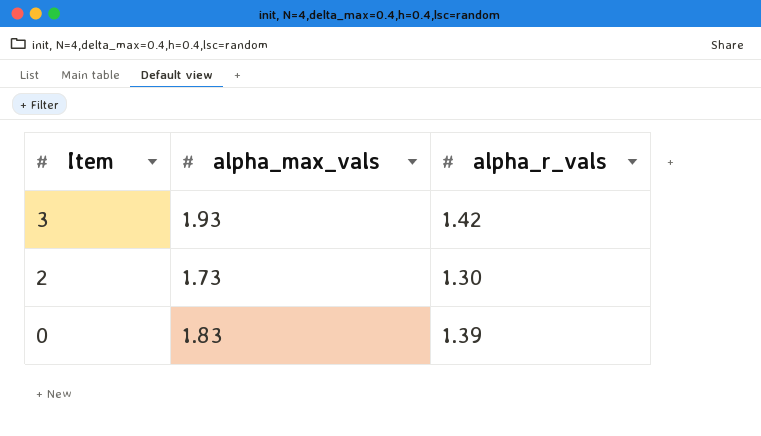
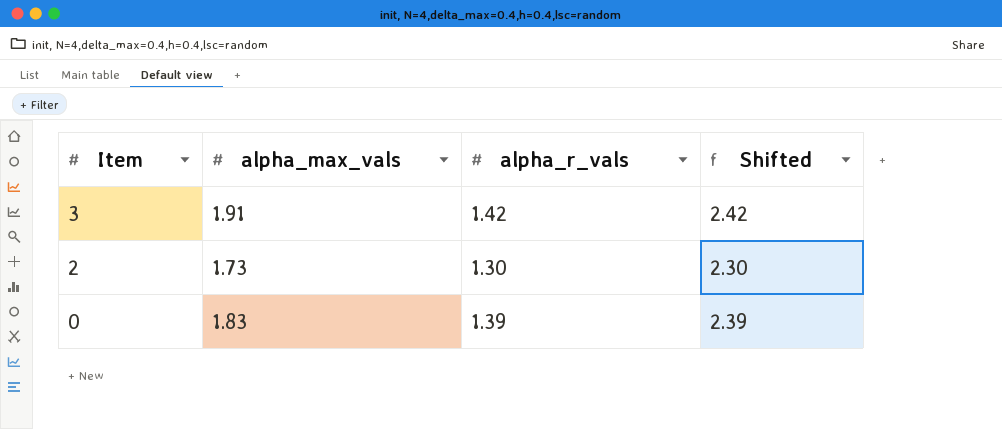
column Shifted | formula: none -> [alpha_r_vals] + 1
3 | alpha_max_vals: 1.93 -> 1.91

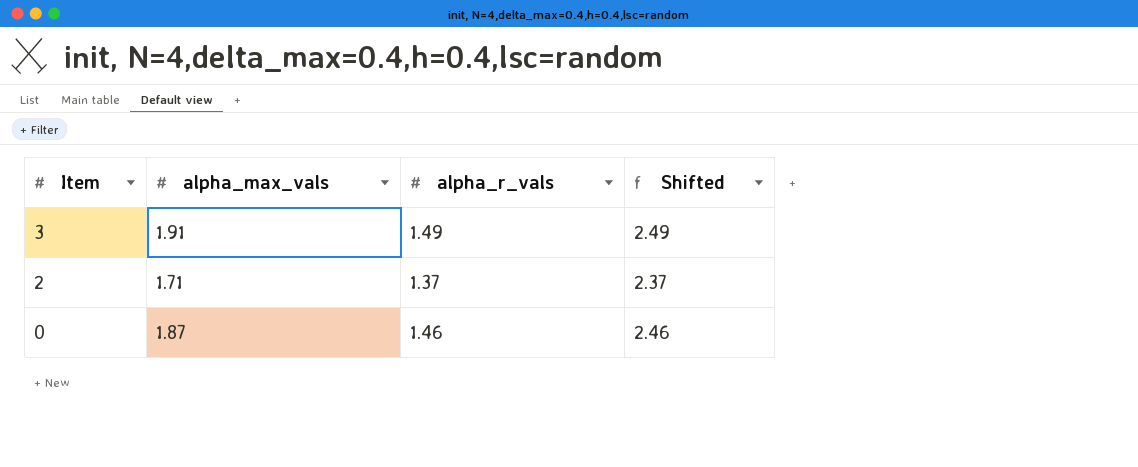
3 | alpha_r_vals: 1.42 -> 1.49
3 | Shifted: 2.42 -> 2.49
2 | alpha_max_vals: 1.73 -> 1.71
2 | alpha_r_vals: 1.30 -> 1.37
2 | Shifted: 2.30 -> 2.37
0 | alpha_max_vals: 1.83 -> 1.87
0 | alpha_r_vals: 1.39 -> 1.46
0 | Shifted: 2.39 -> 2.46

